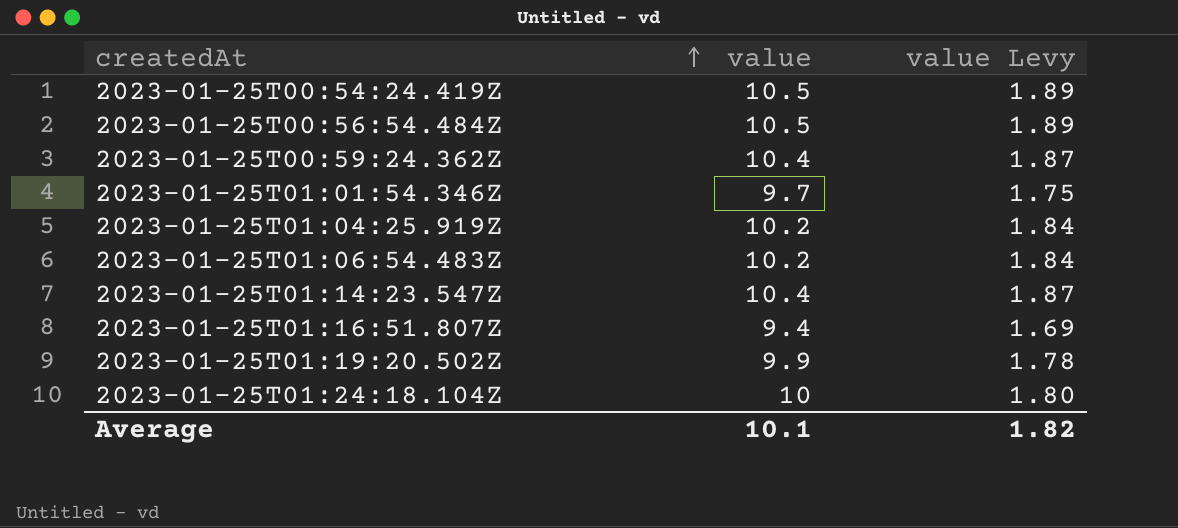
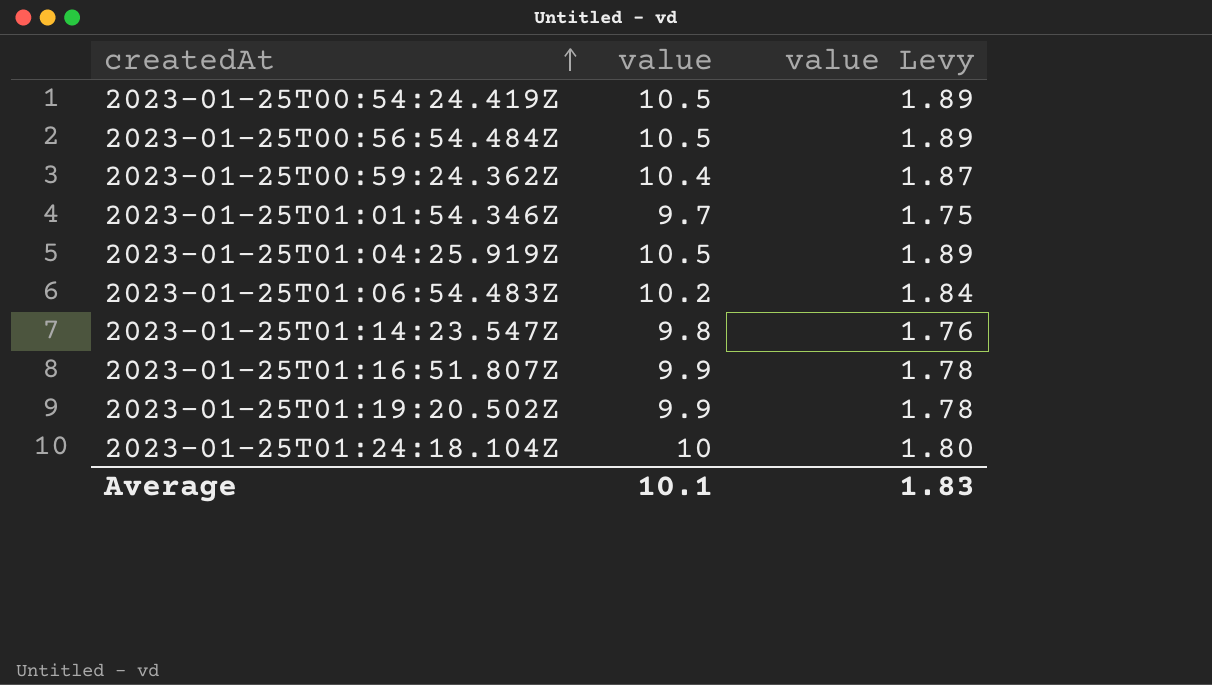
2023-01-25T01:04:25.919Z | value: 10.2 -> 10.5
2023-01-25T01:04:25.919Z | value Levy: 1.84 -> 1.89
2023-01-25T01:14:23.547Z | value: 10.4 -> 9.8
2023-01-25T01:14:23.547Z | value Levy: 1.87 -> 1.76
2023-01-25T01:16:51.807Z | value: 9.4 -> 9.9
2023-01-25T01:16:51.807Z | value Levy: 1.69 -> 1.78
Average | value Levy: 1.82 -> 1.83

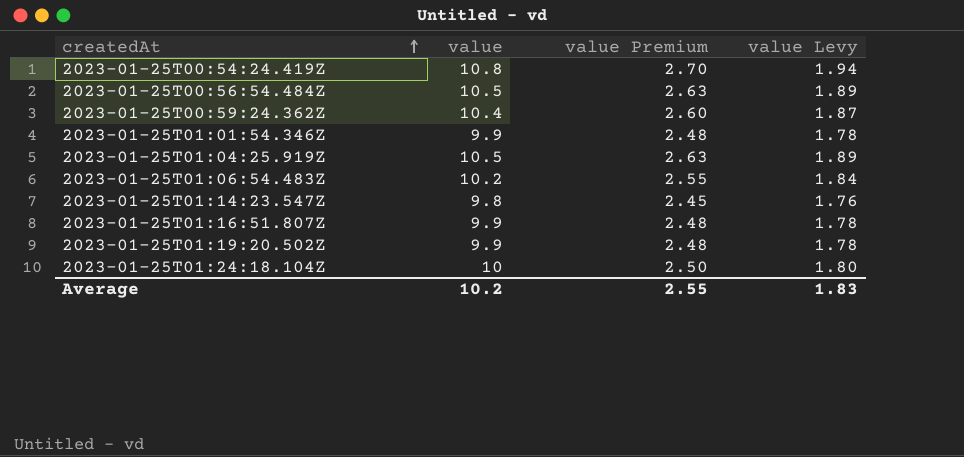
column value Premium | formula: none -> [value] * 0.25
2023-01-25T00:54:24.419Z | value: 10.5 -> 10.8
2023-01-25T00:54:24.419Z | value Levy: 1.89 -> 1.94
2023-01-25T01:01:54.346Z | value: 9.7 -> 9.9
2023-01-25T01:01:54.346Z | value Levy: 1.75 -> 1.78
Average | value: 10.1 -> 10.2

